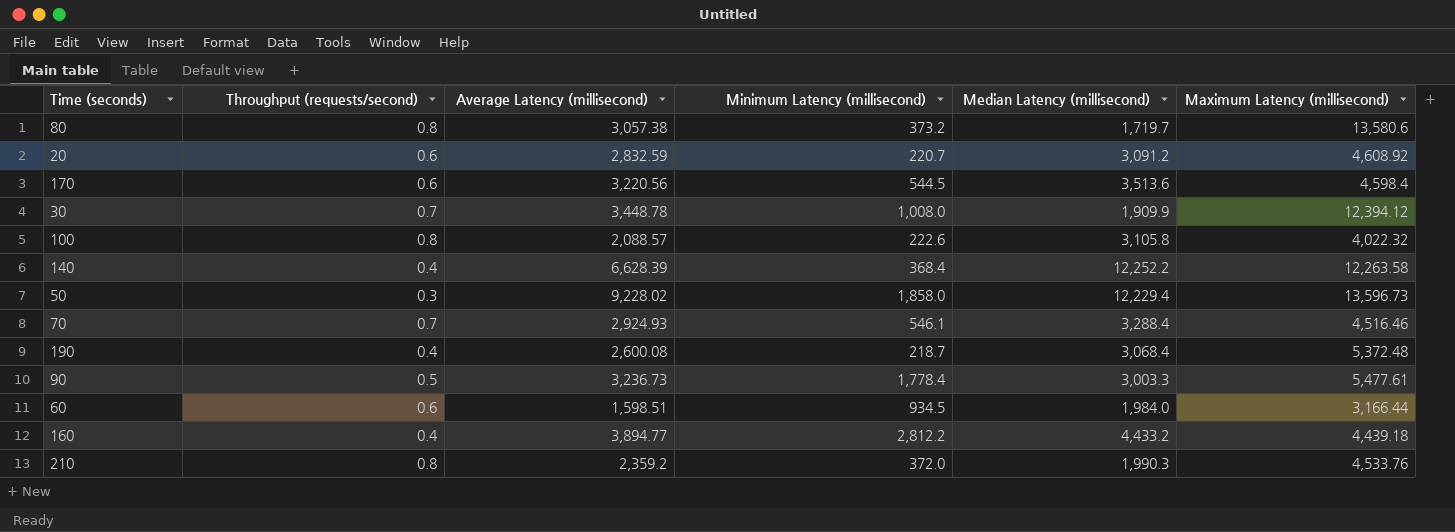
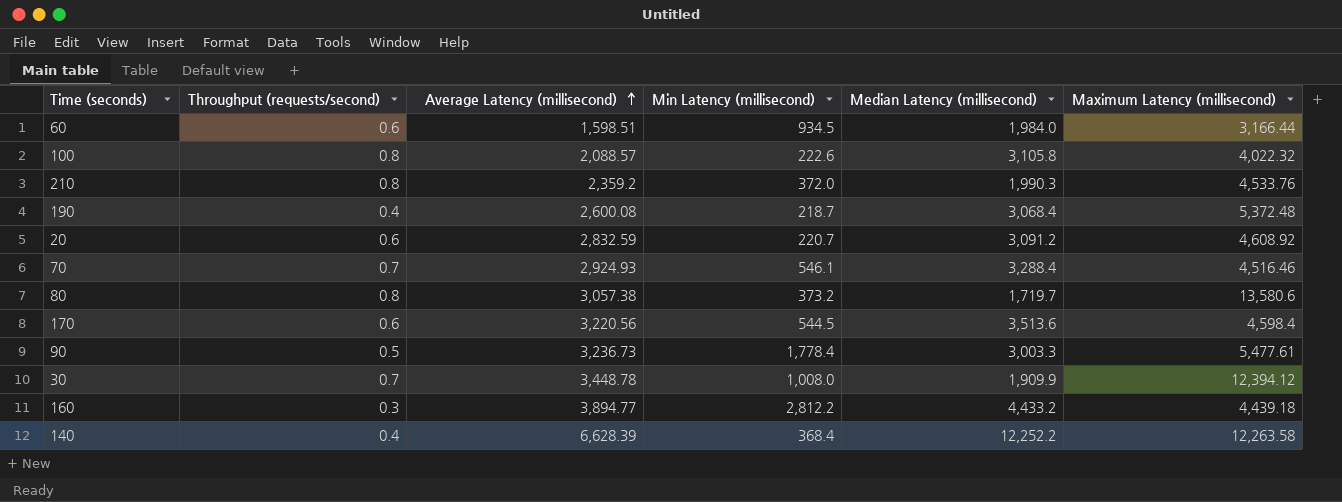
row order: none -> Average Latency (millisecond) ascending
column name: Minimum Latency (millisecond) -> Min Latency (millisecond)
row 50: 0.3 | 9,228.02 | 1,858.0 | 12,229.4 | 13,596.73 -> none
160 | Throughput (requests/second): 0.4 -> 0.3

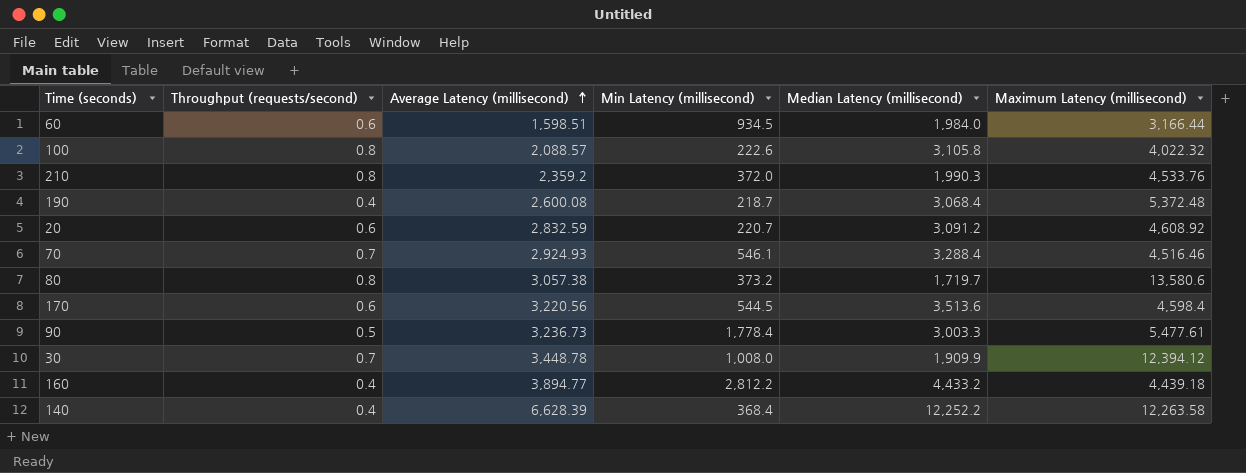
160 | Throughput (requests/second): 0.3 -> 0.4

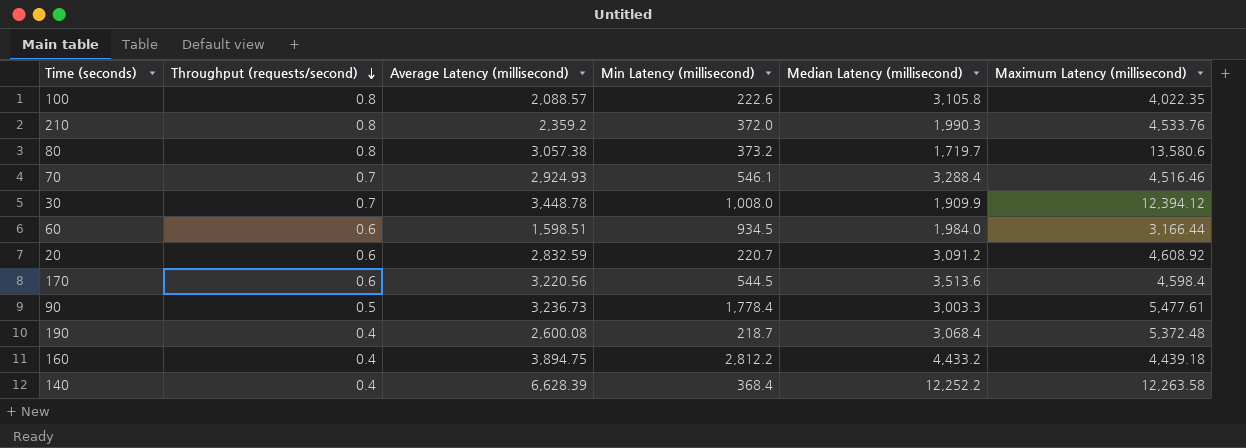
row order: Average Latency (millisecond) ascending -> Throughput (requests/second) descending
100 | Maximum Latency (millisecond): 4,022.32 -> 4,022.35
160 | Average Latency (millisecond): 3,894.77 -> 3,894.75

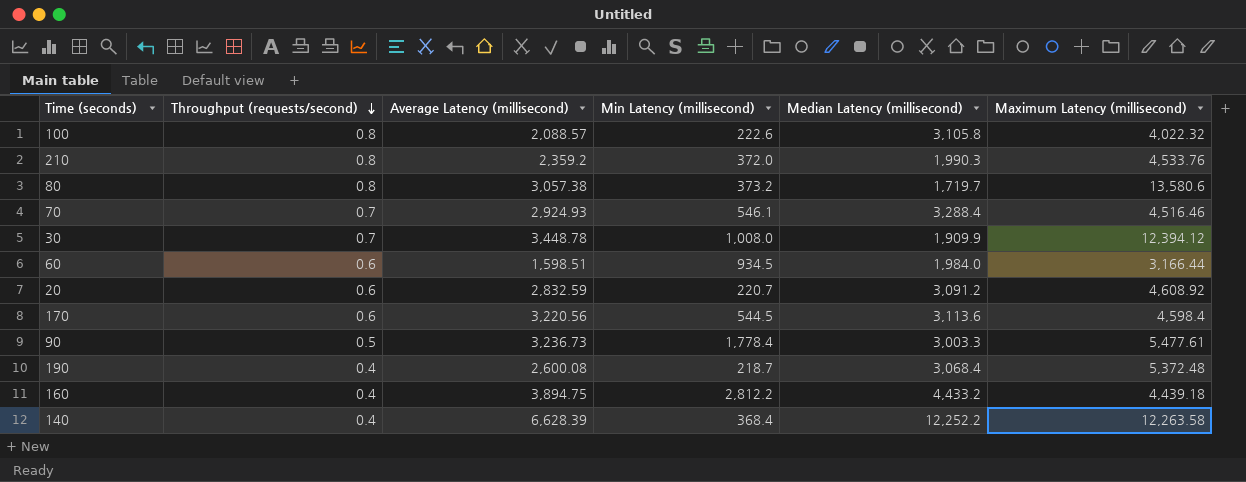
100 | Maximum Latency (millisecond): 4,022.35 -> 4,022.32
170 | Median Latency (millisecond): 3,513.6 -> 3,113.6

